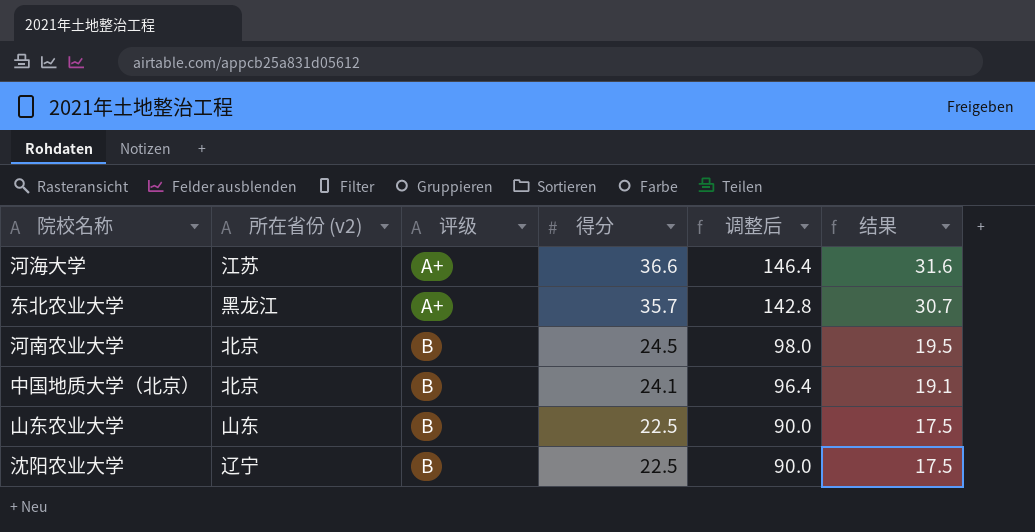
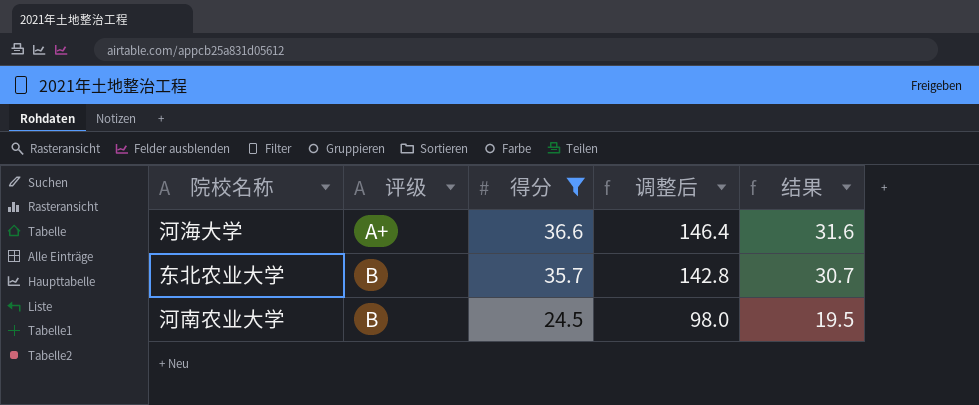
filter: none -> 得分 >= 24.5
column 所在省份 (v2) | position: 2 -> none
东北农业大学 | 评级: A+ -> B

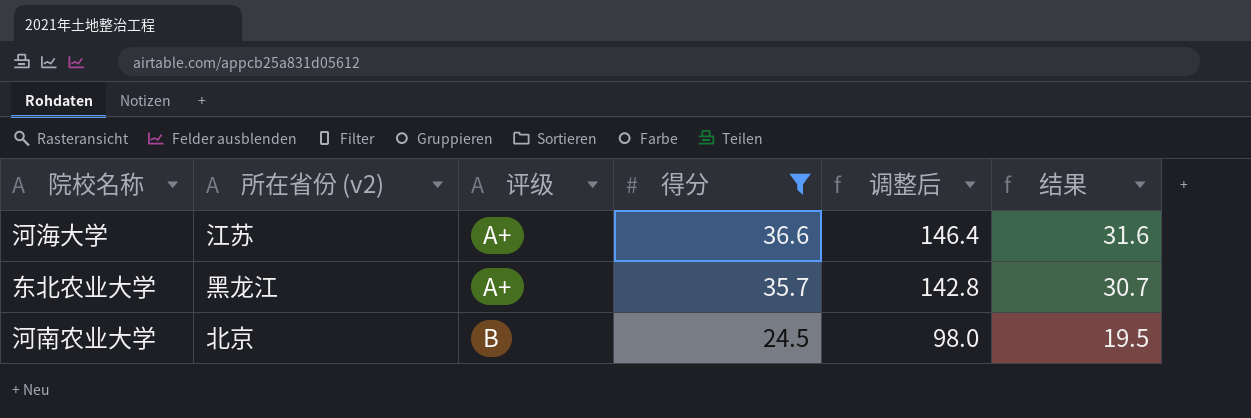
column 所在省份 (v2) | position: none -> 2
东北农业大学 | 评级: B -> A+

